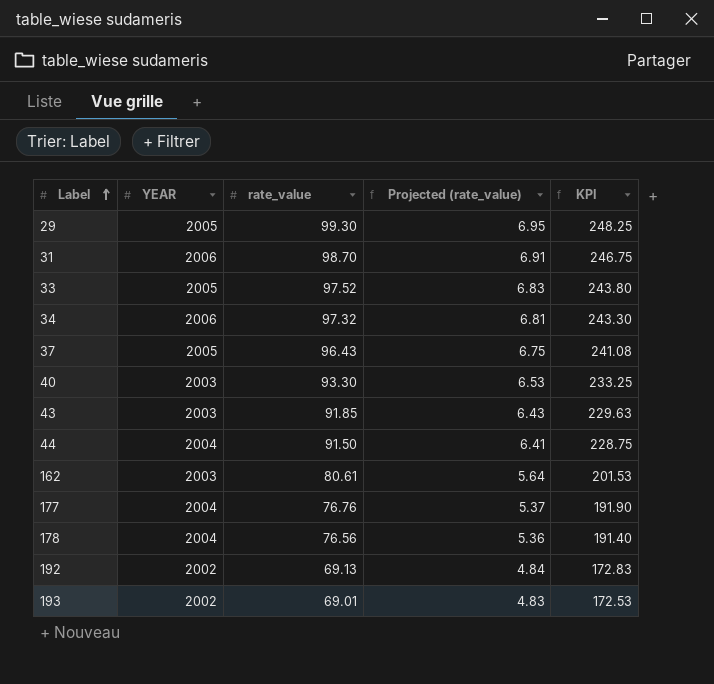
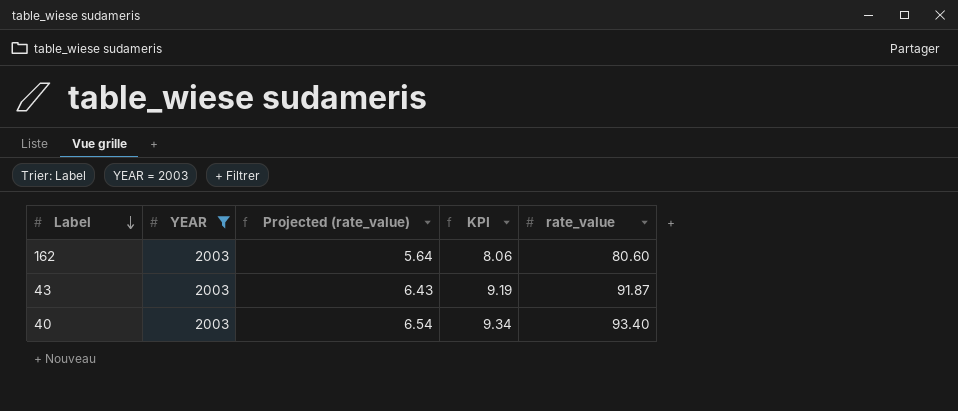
filter: none -> YEAR = 2003
row order: Label ascending -> Label descending
column KPI | formula: [rate_value] * 2.5 -> [rate_value] * 0.1
column rate_value | position: 3 -> 5
162 | rate_value: 80.61 -> 80.60
43 | rate_value: 91.85 -> 91.87
40 | Projected (rate_value): 6.53 -> 6.54
40 | rate_value: 93.30 -> 93.40

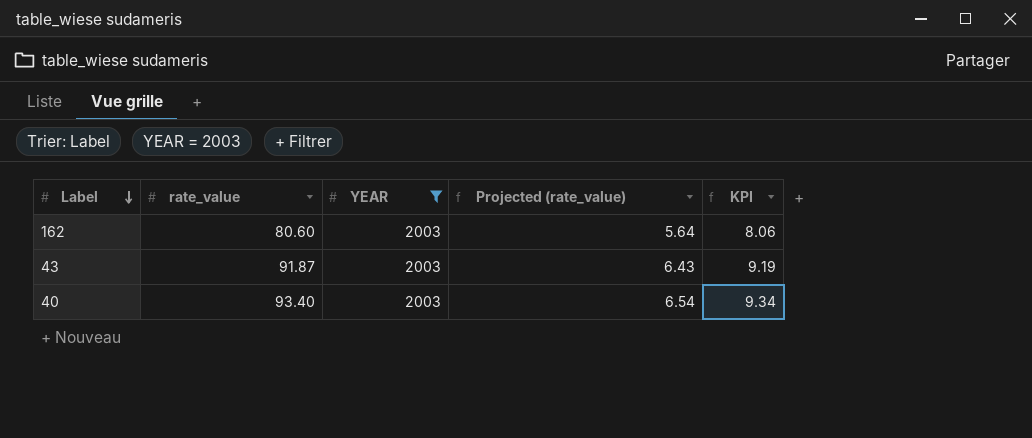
column rate_value | position: 5 -> 2

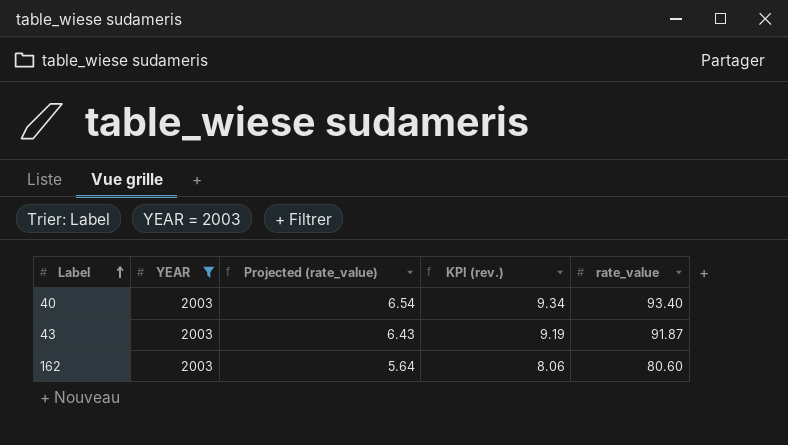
row order: Label descending -> Label ascending
column name: KPI -> KPI (rev.)
column rate_value | position: 2 -> 5

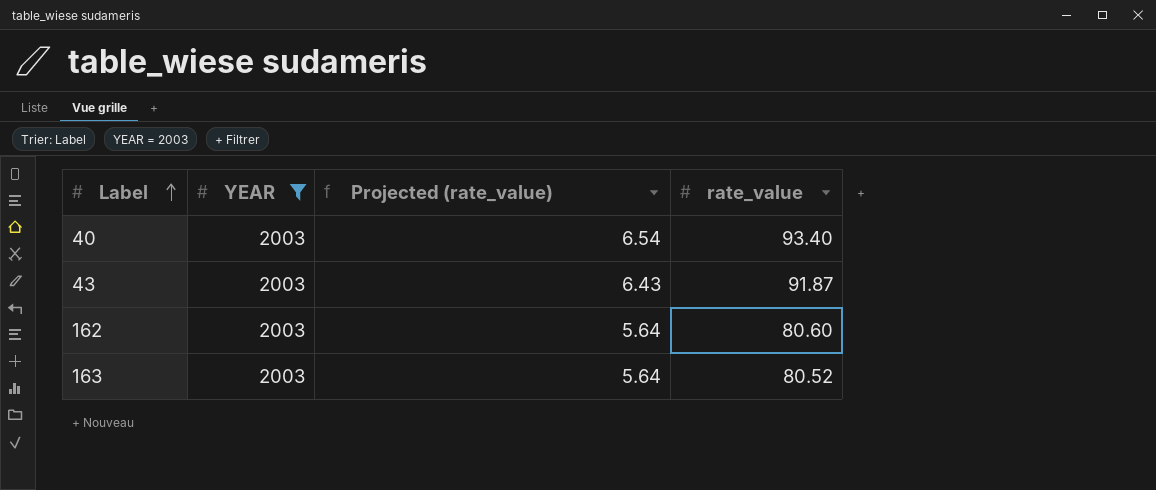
column KPI (rev.) | formula: [rate_value] * 0.1 -> none
row 163: none -> 2003 | 5.64 | 80.52

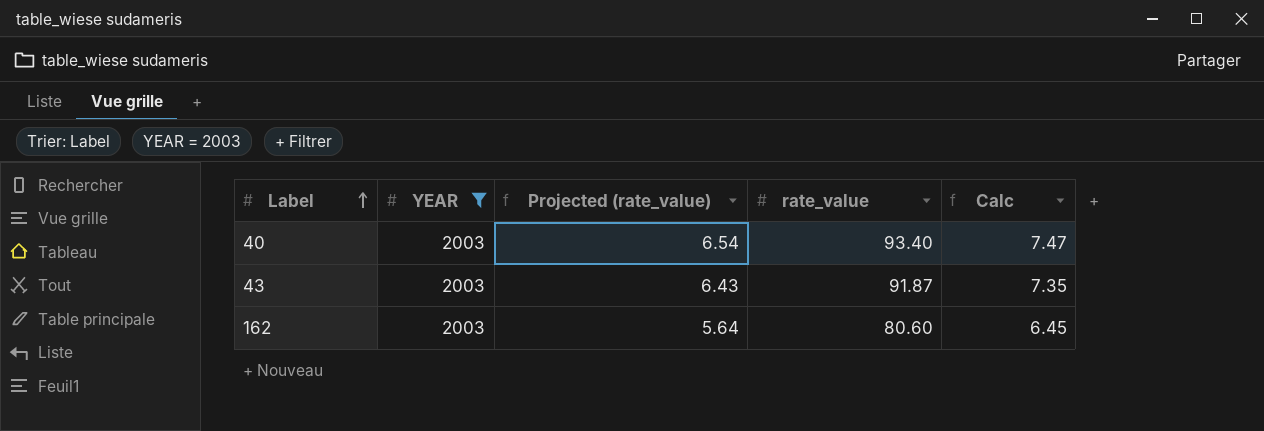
column Calc | formula: none -> [rate_value] * 0.08
row 163: 2003 | 5.64 | 80.52 -> none

